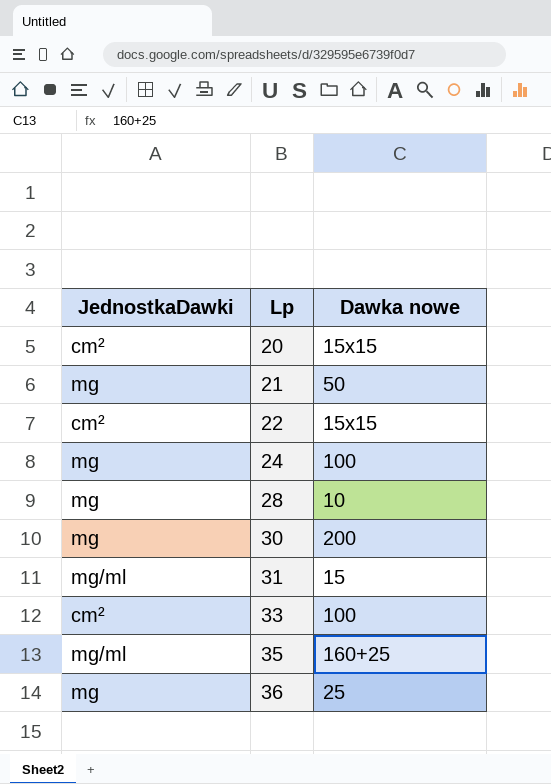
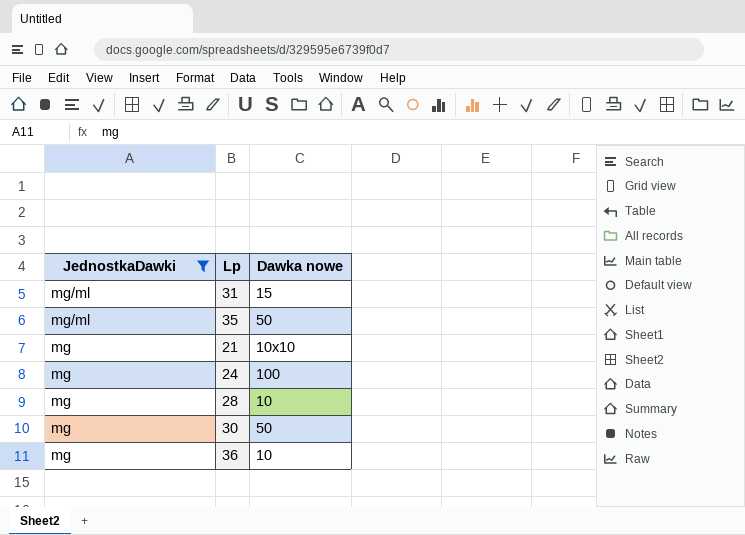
filter: none -> JednostkaDawki != cm²
row order: Lp ascending -> JednostkaDawki descending
35 | Dawka nowe: 160+25 -> 50
21 | Dawka nowe: 50 -> 10x10
30 | Dawka nowe: 200 -> 50
36 | Dawka nowe: 25 -> 10

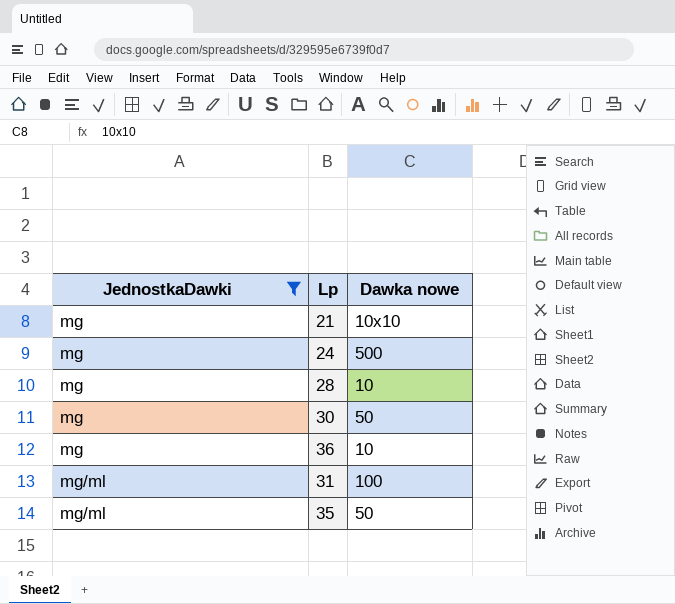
row order: JednostkaDawki descending -> JednostkaDawki ascending
24 | Dawka nowe: 100 -> 500
31 | Dawka nowe: 15 -> 100

